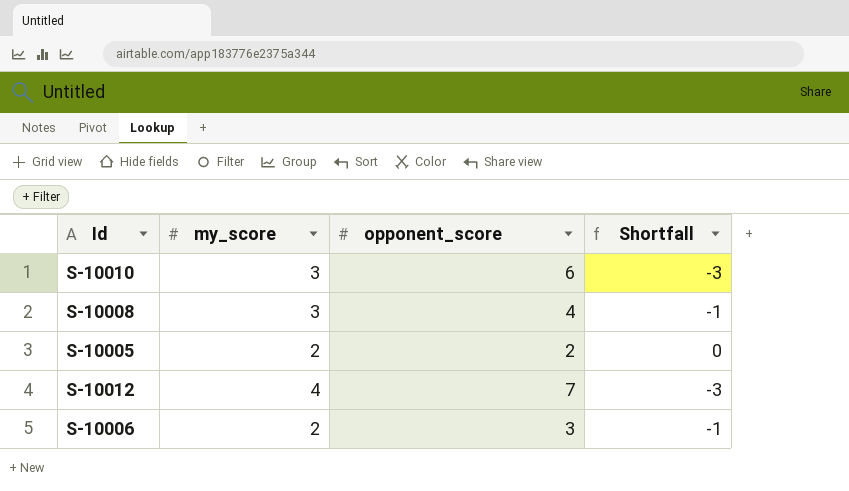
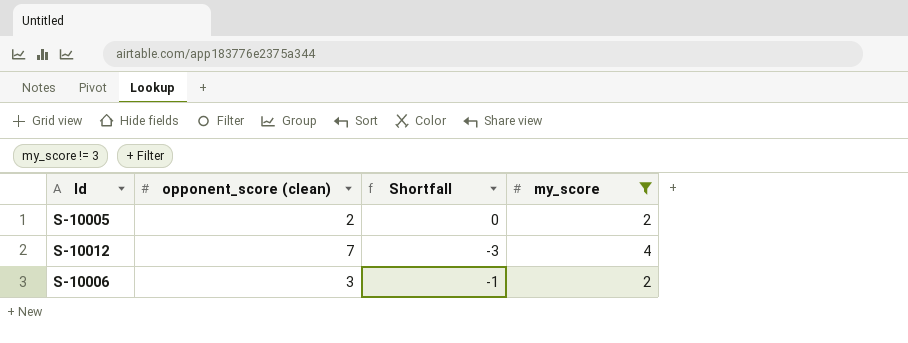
filter: none -> my_score != 3
column name: opponent_score -> opponent_score (clean)
column my_score | position: 2 -> 4

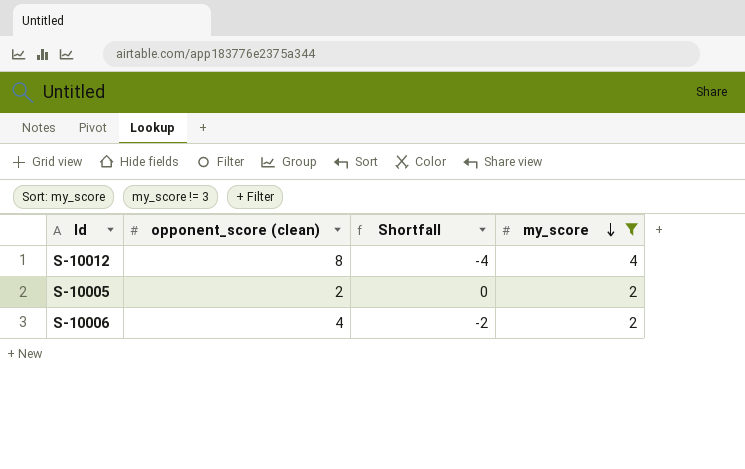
row order: none -> my_score descending
S-10012 | opponent_score (clean): 7 -> 8
S-10012 | Shortfall: -3 -> -4
S-10006 | opponent_score (clean): 3 -> 4
S-10006 | Shortfall: -1 -> -2

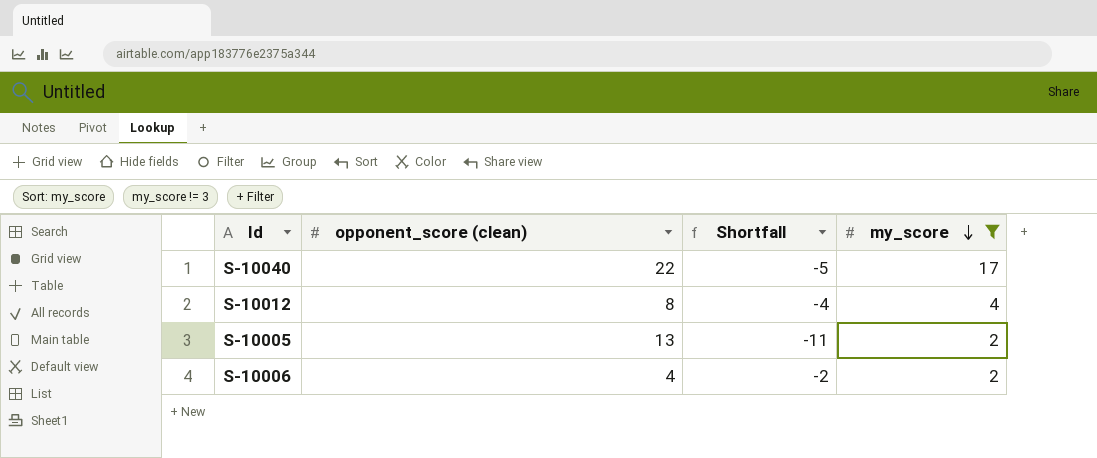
row S-10040: none -> 22 | -5 | 17
S-10005 | opponent_score (clean): 2 -> 13
S-10005 | Shortfall: 0 -> -11

